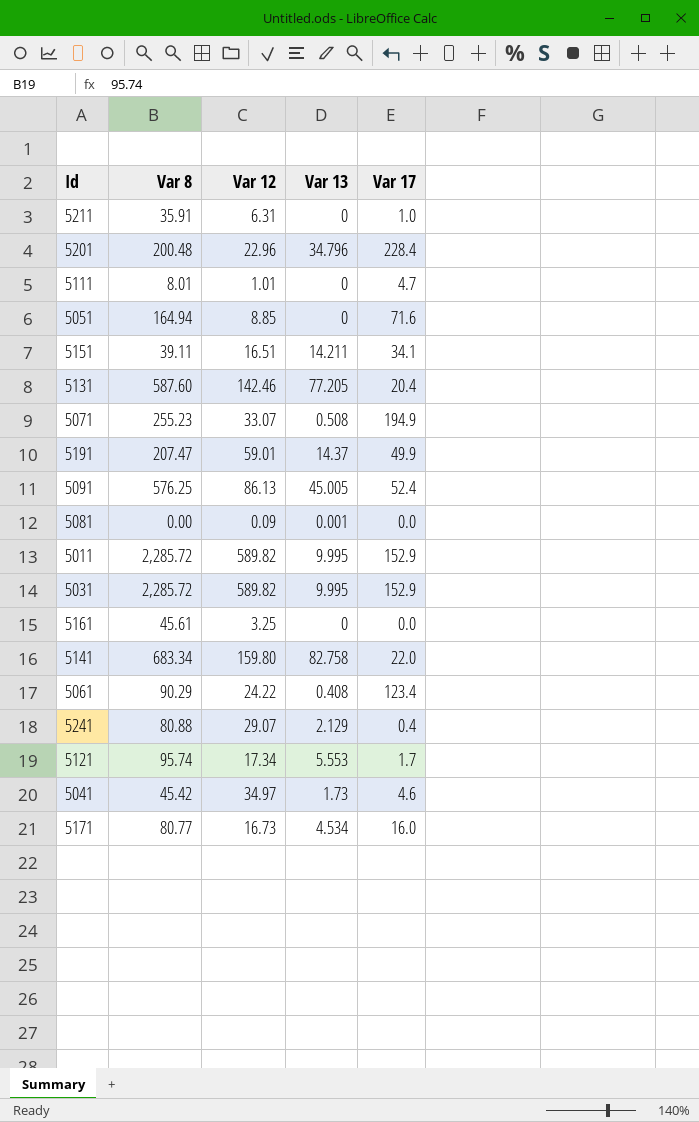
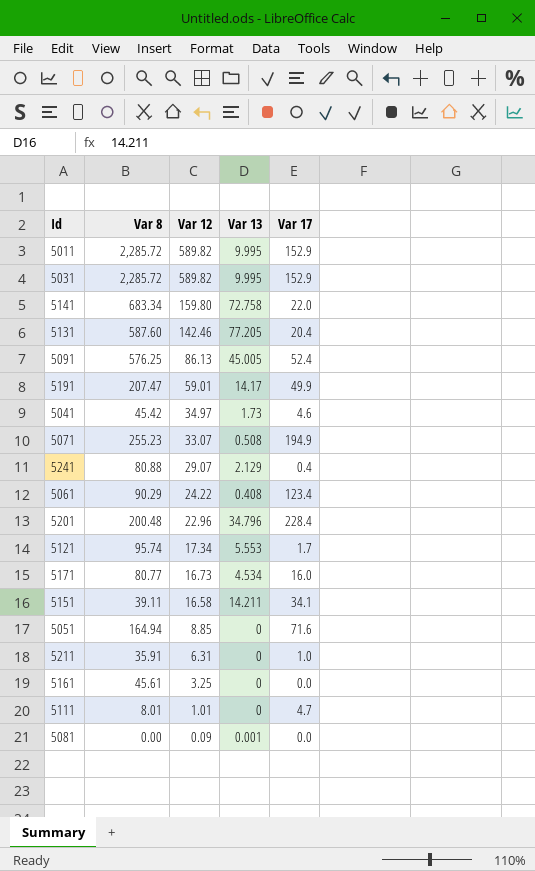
row order: none -> Var 12 descending
5141 | Var 13: 82.758 -> 72.758
5191 | Var 13: 14.37 -> 14.17
5151 | Var 12: 16.51 -> 16.58

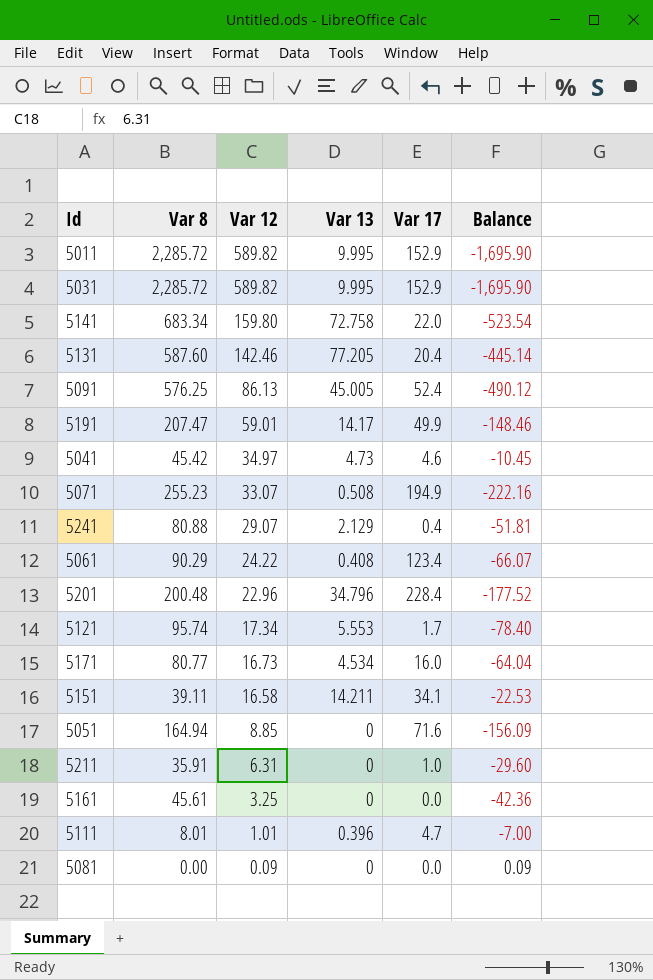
column Balance | formula: none -> [Var 12] - [Var 8]
5041 | Var 13: 1.73 -> 4.73
5111 | Var 13: 0 -> 0.396
5081 | Var 13: 0.001 -> 0

